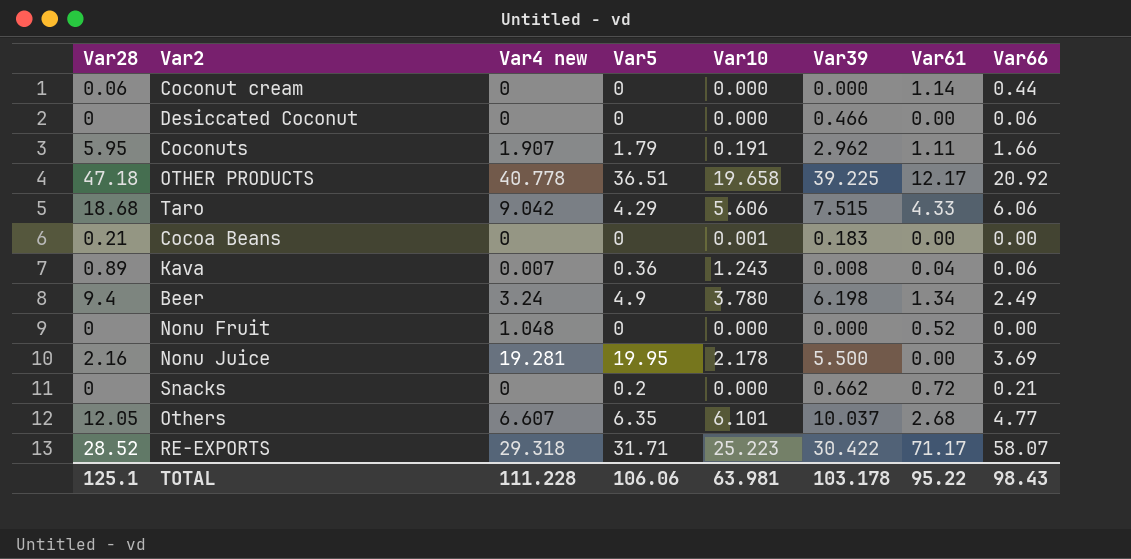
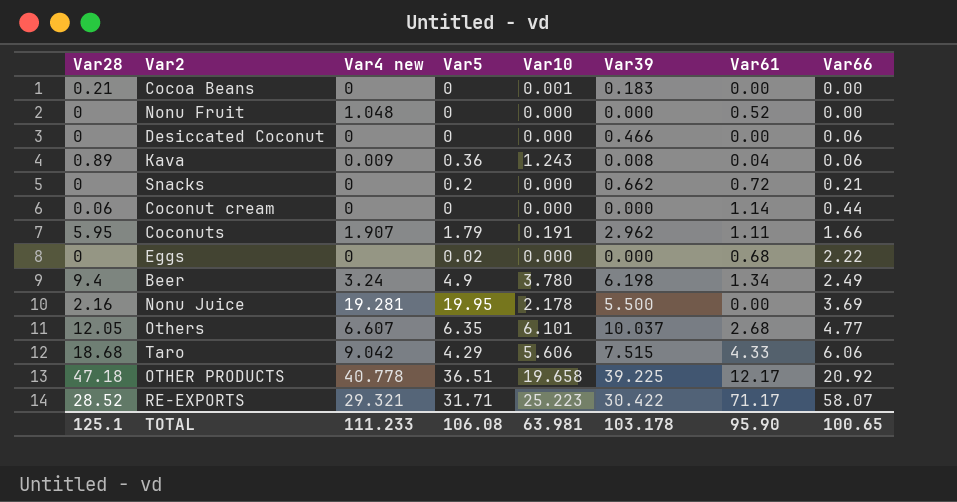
row order: none -> Var66 ascending
Kava | Var4 new: 0.007 -> 0.009
row Eggs: none -> 0 | 0 | 0.02 | 0.000 | 0.000 | 0.68 | 2.22
RE-EXPORTS | Var4 new: 29.318 -> 29.321
TOTAL | Var4 new: 111.228 -> 111.233
TOTAL | Var5: 106.06 -> 106.08
TOTAL | Var61: 95.22 -> 95.90
TOTAL | Var66: 98.43 -> 100.65

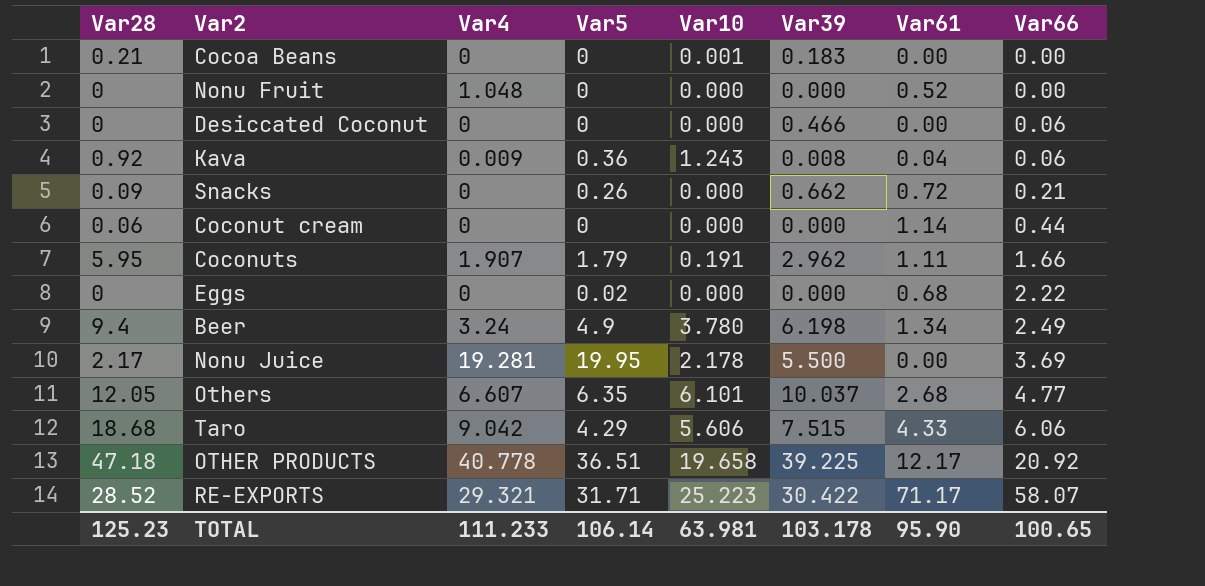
column name: Var4 new -> Var4
Kava | Var28: 0.89 -> 0.92
Snacks | Var28: 0 -> 0.09
Snacks | Var5: 0.2 -> 0.26
Nonu Juice | Var28: 2.16 -> 2.17
TOTAL | Var28: 125.1 -> 125.23
TOTAL | Var5: 106.08 -> 106.14

